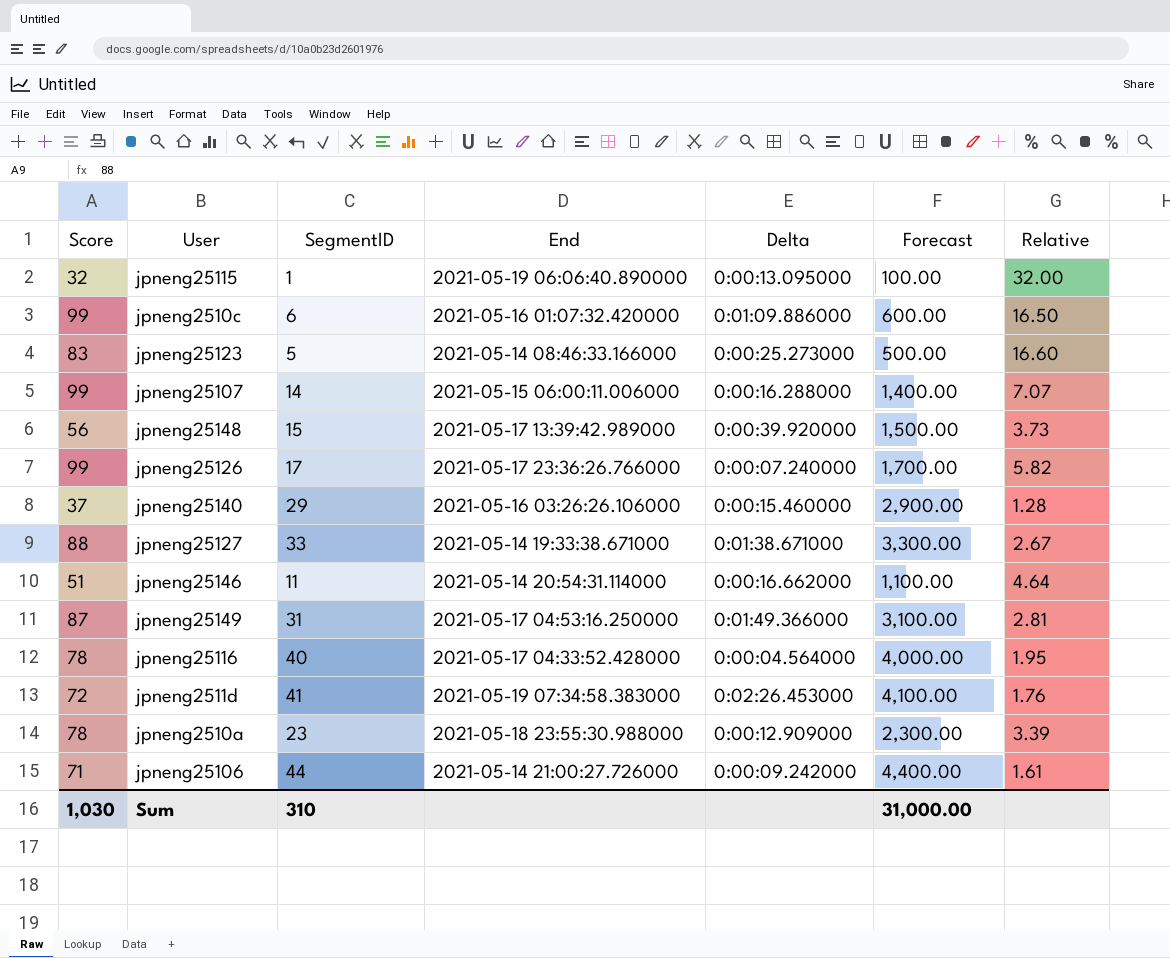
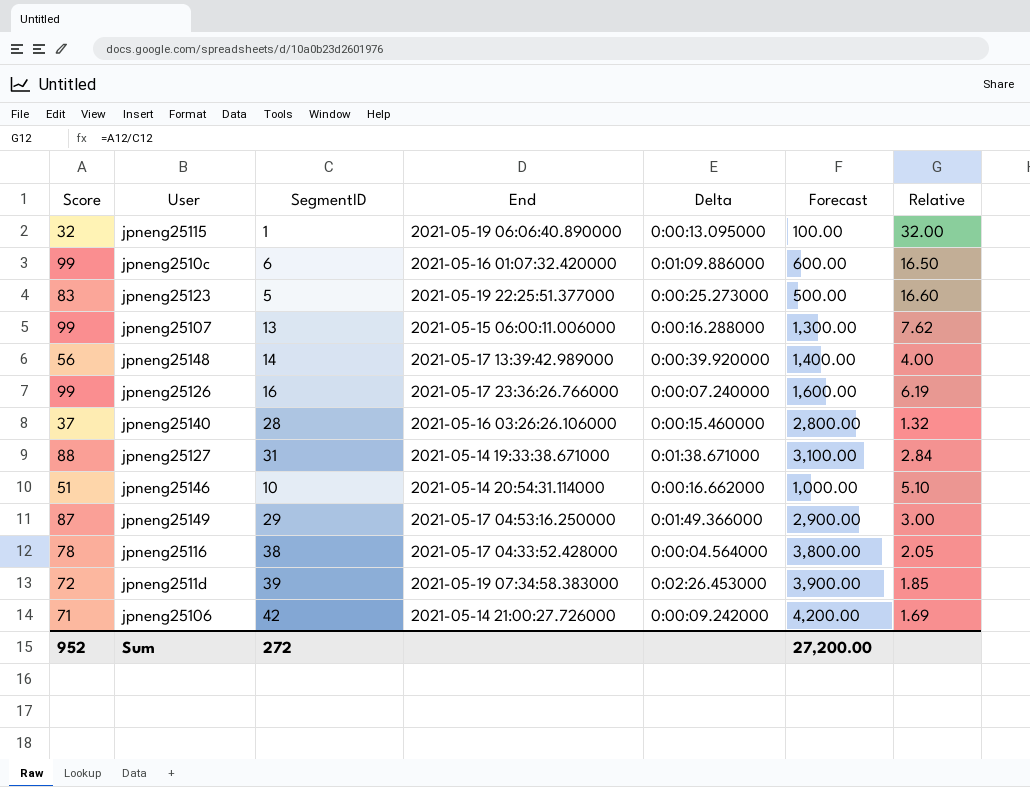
row jpneng2510a: 78 | 23 | 2021-05-18 23:55:30.988000 | 0:00:12.909000 | 2,300.00 | 3.39 -> none
jpneng25123 | End: 2021-05-14 08:46:33.166000 -> 2021-05-19 22:25:51.377000
jpneng25107 | SegmentID: 14 -> 13
jpneng25107 | Forecast: 1,400.00 -> 1,300.00
jpneng25107 | Relative: 7.07 -> 7.62
jpneng25148 | SegmentID: 15 -> 14
jpneng25148 | Forecast: 1,500.00 -> 1,400.00
jpneng25148 | Relative: 3.73 -> 4.00
jpneng25126 | SegmentID: 17 -> 16
jpneng25126 | Forecast: 1,700.00 -> 1,600.00
jpneng25126 | Relative: 5.82 -> 6.19
jpneng25140 | SegmentID: 29 -> 28
jpneng25140 | Forecast: 2,900.00 -> 2,800.00
jpneng25140 | Relative: 1.28 -> 1.32
jpneng25127 | SegmentID: 33 -> 31
jpneng25127 | Forecast: 3,300.00 -> 3,100.00
jpneng25127 | Relative: 2.67 -> 2.84
jpneng25146 | SegmentID: 11 -> 10
jpneng25146 | Forecast: 1,100.00 -> 1,000.00
jpneng25146 | Relative: 4.64 -> 5.10
jpneng25149 | SegmentID: 31 -> 29
jpneng25149 | Forecast: 3,100.00 -> 2,900.00
jpneng25149 | Relative: 2.81 -> 3.00
jpneng25116 | SegmentID: 40 -> 38
jpneng25116 | Forecast: 4,000.00 -> 3,800.00
jpneng25116 | Relative: 1.95 -> 2.05
jpneng2511d | SegmentID: 41 -> 39
jpneng2511d | Forecast: 4,100.00 -> 3,900.00
jpneng2511d | Relative: 1.76 -> 1.85
jpneng25106 | SegmentID: 44 -> 42
jpneng25106 | Forecast: 4,400.00 -> 4,200.00
jpneng25106 | Relative: 1.61 -> 1.69
Sum | Score: 1,030 -> 952
Sum | SegmentID: 310 -> 272
Sum | Forecast: 31,000.00 -> 27,200.00

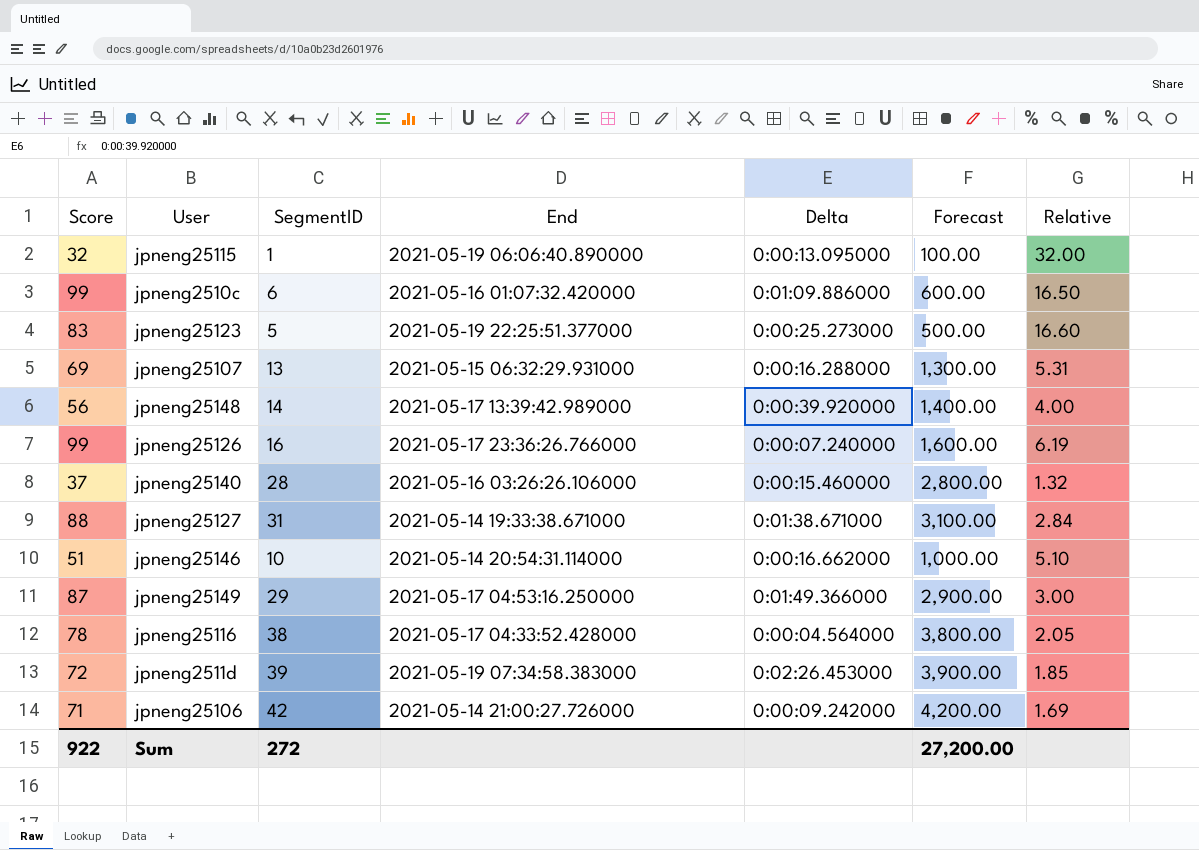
jpneng25107 | Score: 99 -> 69
jpneng25107 | End: 2021-05-15 06:00:11.006000 -> 2021-05-15 06:32:29.931000
jpneng25107 | Relative: 7.62 -> 5.31
Sum | Score: 952 -> 922

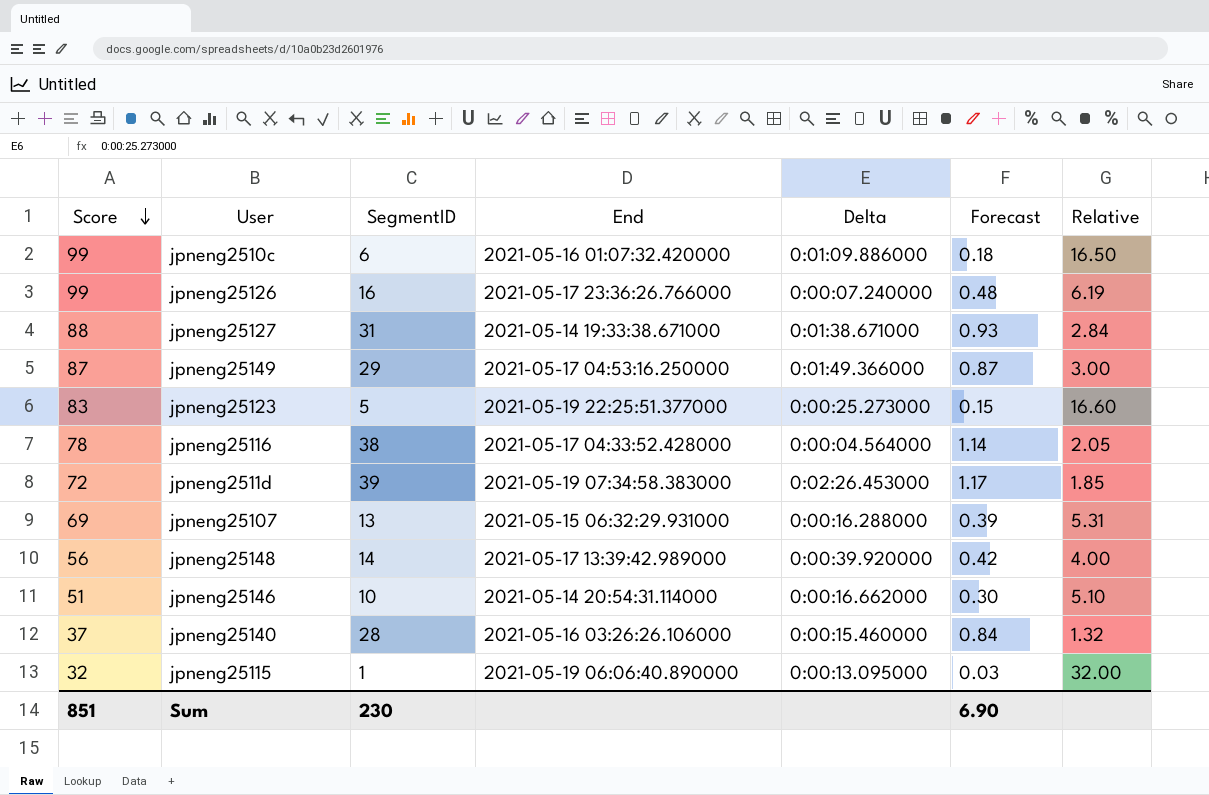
row order: none -> Score descending
column Forecast | formula: [SegmentID] * 100 -> [SegmentID] * 0.03
row jpneng25106: 71 | 42 | 2021-05-14 21:00:27.726000 | 0:00:09.242000 | 4,200.00 | 1.69 -> none
Sum | Score: 922 -> 851
Sum | SegmentID: 272 -> 230
Sum | Forecast: 27,200.00 -> 6.90

